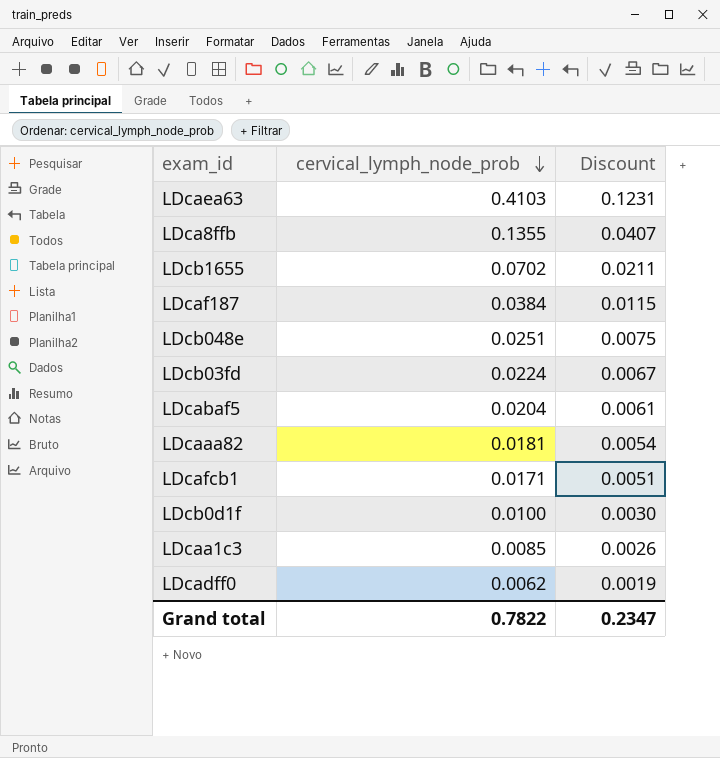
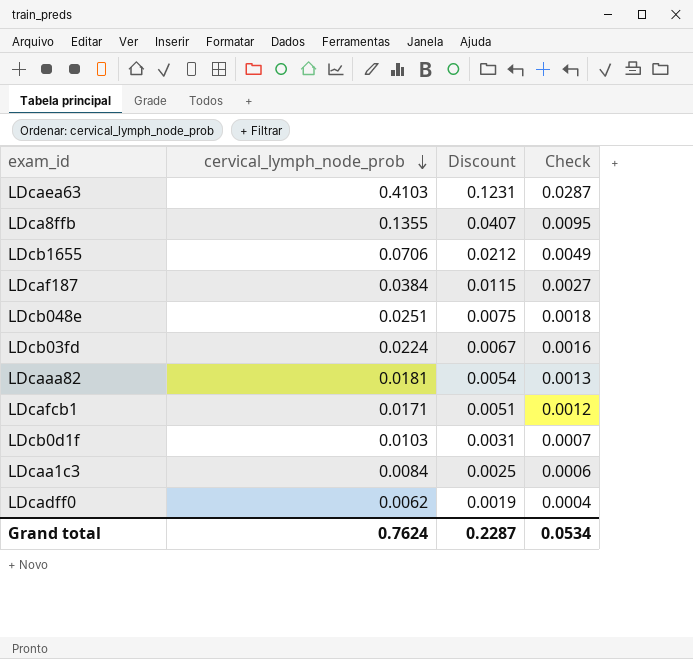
column Check | formula: none -> [cervical_lymph_node_prob] * 0.07
row LDcabaf5: 0.0204 | 0.0061 -> none
LDcb1655 | cervical_lymph_node_prob: 0.0702 -> 0.0706
LDcb1655 | Discount: 0.0211 -> 0.0212
LDcb0d1f | cervical_lymph_node_prob: 0.0100 -> 0.0103
LDcb0d1f | Discount: 0.0030 -> 0.0031
LDcaa1c3 | cervical_lymph_node_prob: 0.0085 -> 0.0084
LDcaa1c3 | Discount: 0.0026 -> 0.0025
Grand total | cervical_lymph_node_prob: 0.7822 -> 0.7624
Grand total | Discount: 0.2347 -> 0.2287

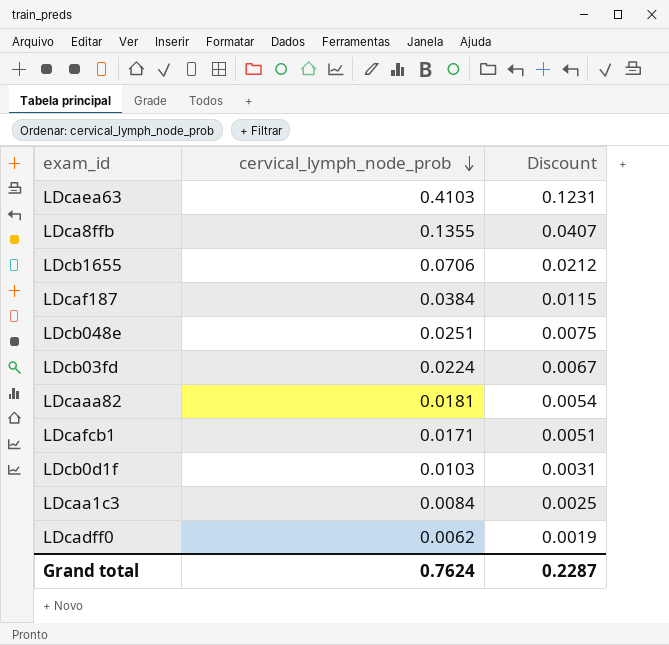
column Check | formula: [cervical_lymph_node_prob] * 0.07 -> none

